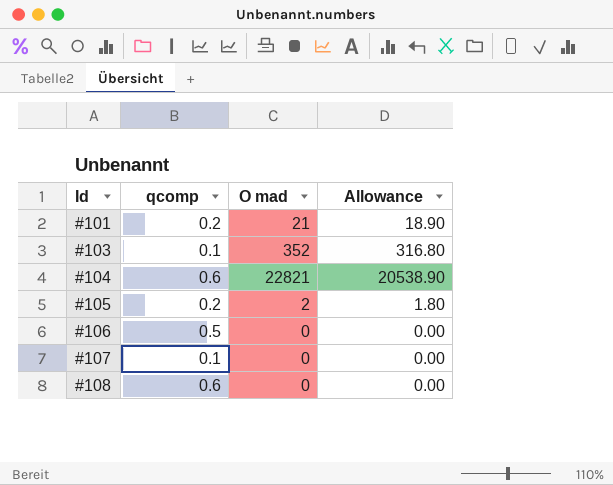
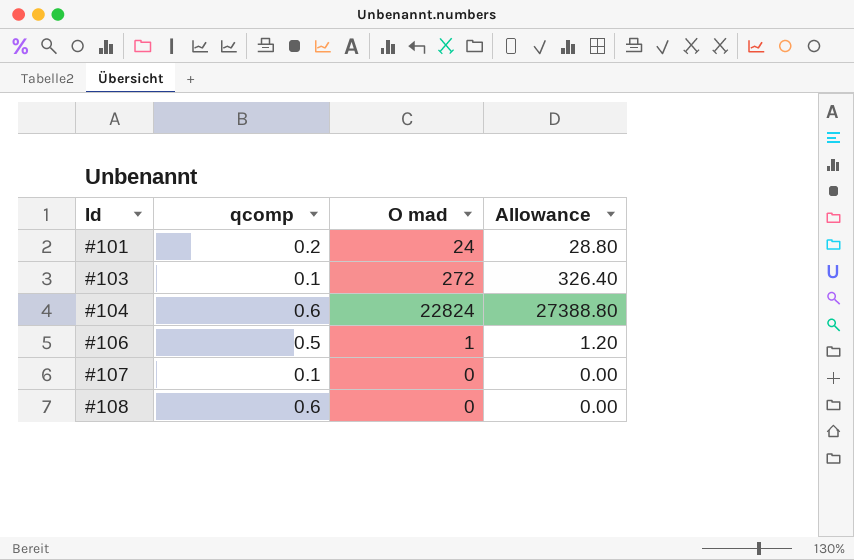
column Allowance | formula: [O mad] * 0.9 -> [O mad] * 1.2
row #105: 0.2 | 2 | 1.80 -> none
#101 | O mad: 21 -> 24
#103 | O mad: 352 -> 272
#104 | O mad: 22821 -> 22824
#106 | O mad: 0 -> 1

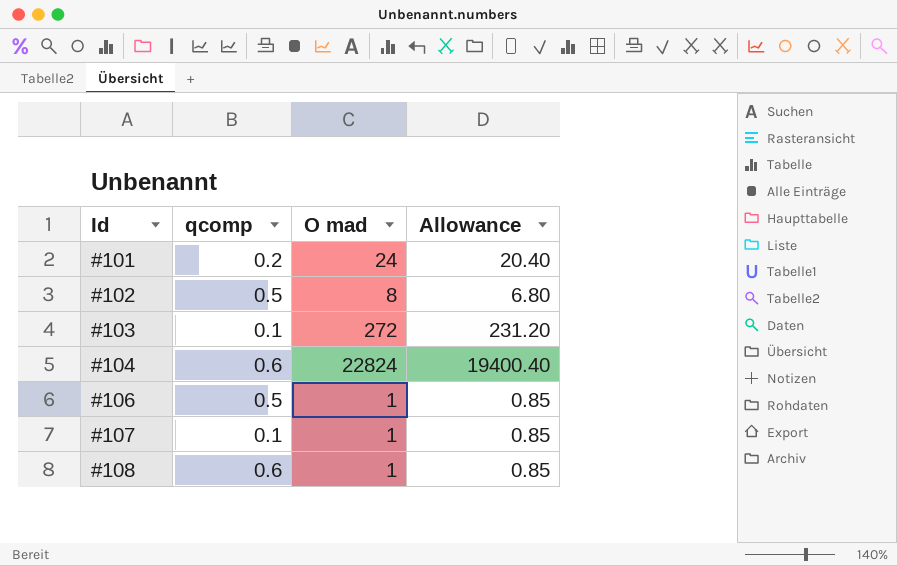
column Allowance | formula: [O mad] * 1.2 -> [O mad] * 0.85
row #102: none -> 0.5 | 8 | 6.80
#107 | O mad: 0 -> 1
#108 | O mad: 0 -> 1

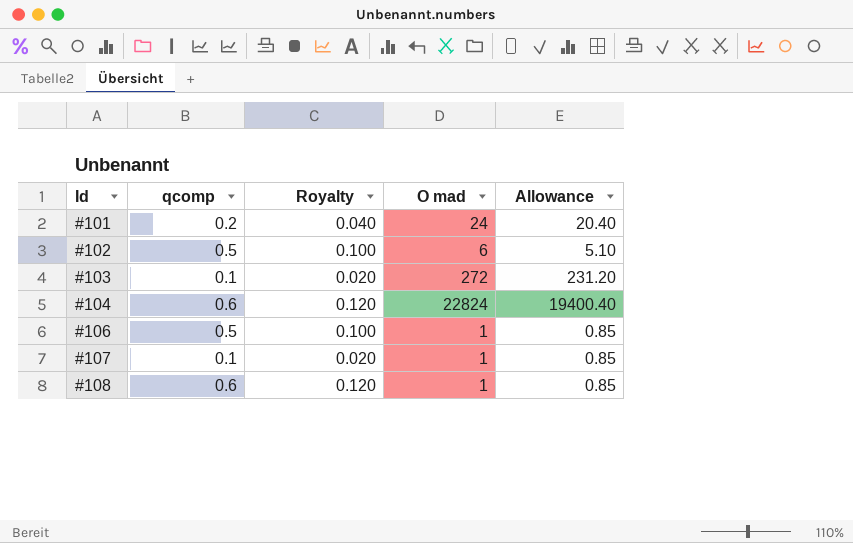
column Royalty | formula: none -> [qcomp] * 0.2
#102 | O mad: 8 -> 6
#102 | Allowance: 6.80 -> 5.10

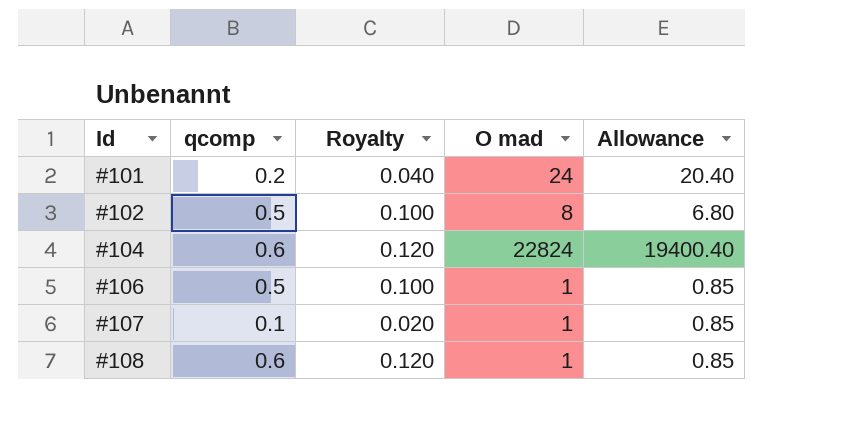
row #103: 0.1 | 0.020 | 272 | 231.20 -> none
#102 | O mad: 6 -> 8
#102 | Allowance: 5.10 -> 6.80

